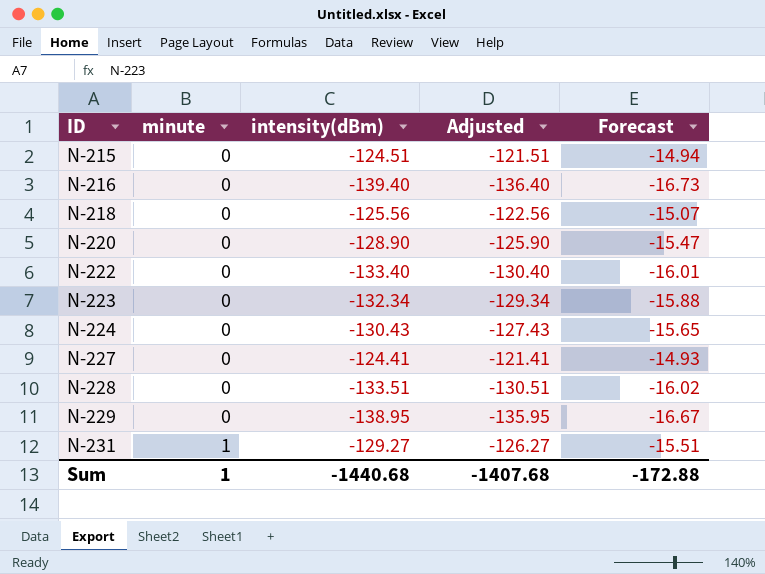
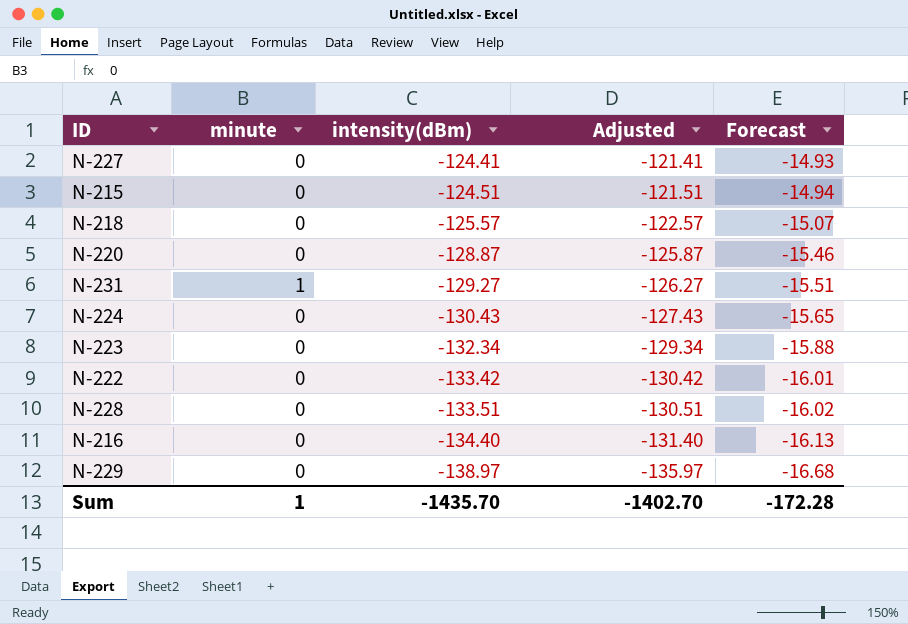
row order: ID ascending -> intensity(dBm) descending
N-218 | intensity(dBm): -125.56 -> -125.57
N-218 | Adjusted: -122.56 -> -122.57
N-220 | intensity(dBm): -128.90 -> -128.87
N-220 | Adjusted: -125.90 -> -125.87
N-220 | Forecast: -15.47 -> -15.46
N-222 | intensity(dBm): -133.40 -> -133.42
N-222 | Adjusted: -130.40 -> -130.42
N-216 | intensity(dBm): -139.40 -> -134.40
N-216 | Adjusted: -136.40 -> -131.40
N-216 | Forecast: -16.73 -> -16.13
N-229 | intensity(dBm): -138.95 -> -138.97
N-229 | Adjusted: -135.95 -> -135.97
N-229 | Forecast: -16.67 -> -16.68
Sum | intensity(dBm): -1440.68 -> -1435.70
Sum | Adjusted: -1407.68 -> -1402.70
Sum | Forecast: -172.88 -> -172.28

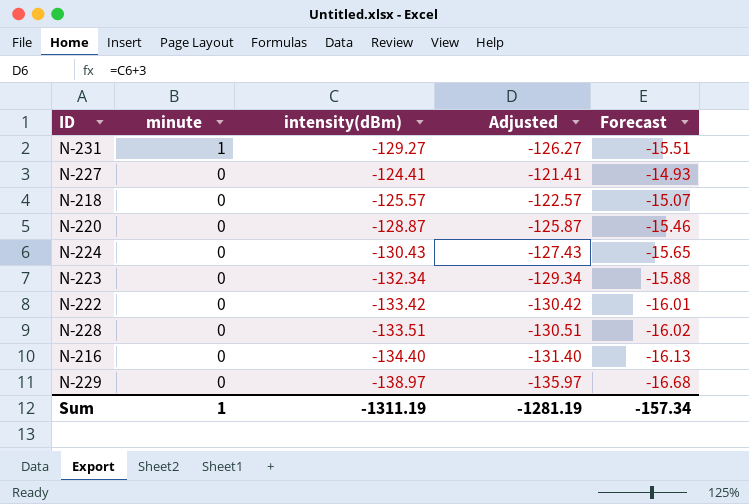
row order: intensity(dBm) descending -> minute descending
row N-215: 0 | -124.51 | -121.51 | -14.94 -> none
Sum | intensity(dBm): -1435.70 -> -1311.19
Sum | Adjusted: -1402.70 -> -1281.19
Sum | Forecast: -172.28 -> -157.34

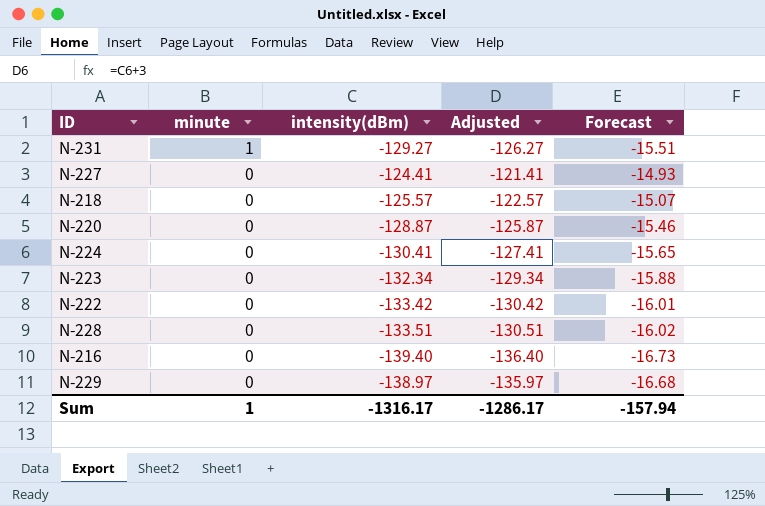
N-224 | intensity(dBm): -130.43 -> -130.41
N-224 | Adjusted: -127.43 -> -127.41
N-216 | intensity(dBm): -134.40 -> -139.40
N-216 | Adjusted: -131.40 -> -136.40
N-216 | Forecast: -16.13 -> -16.73
Sum | intensity(dBm): -1311.19 -> -1316.17
Sum | Adjusted: -1281.19 -> -1286.17
Sum | Forecast: -157.34 -> -157.94

